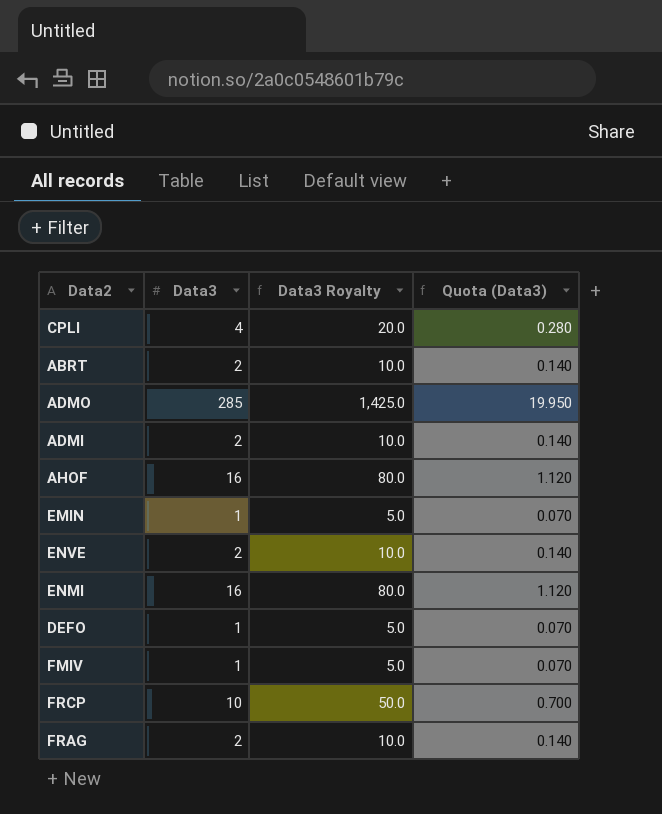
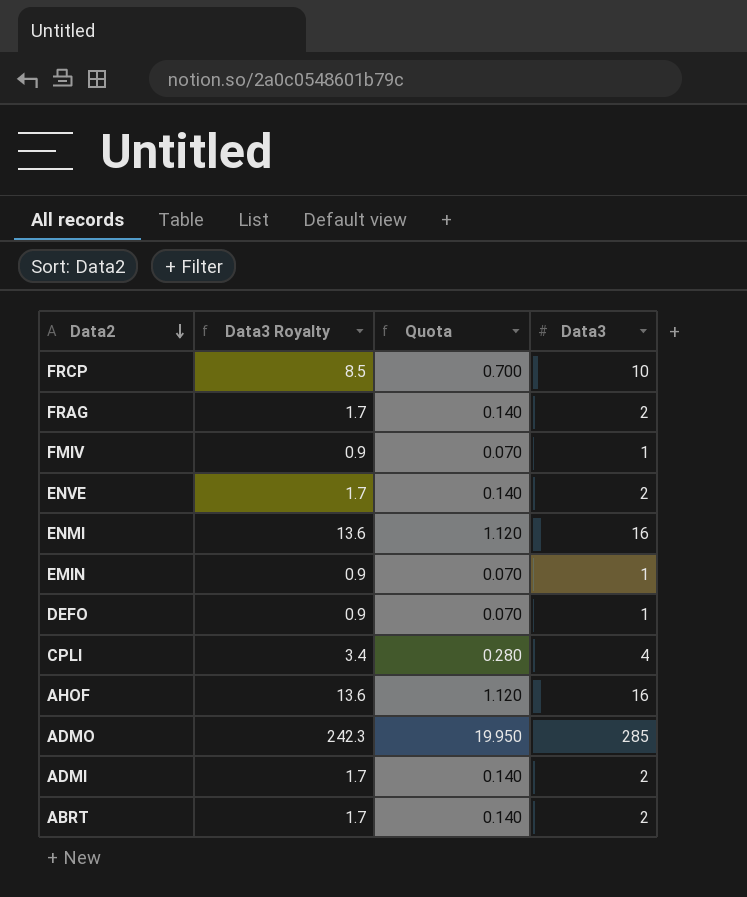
row order: none -> Data2 descending
column Data3 Royalty | formula: [Data3] * 5 -> [Data3] * 0.85
column name: Quota (Data3) -> Quota
column Data3 | position: 2 -> 4

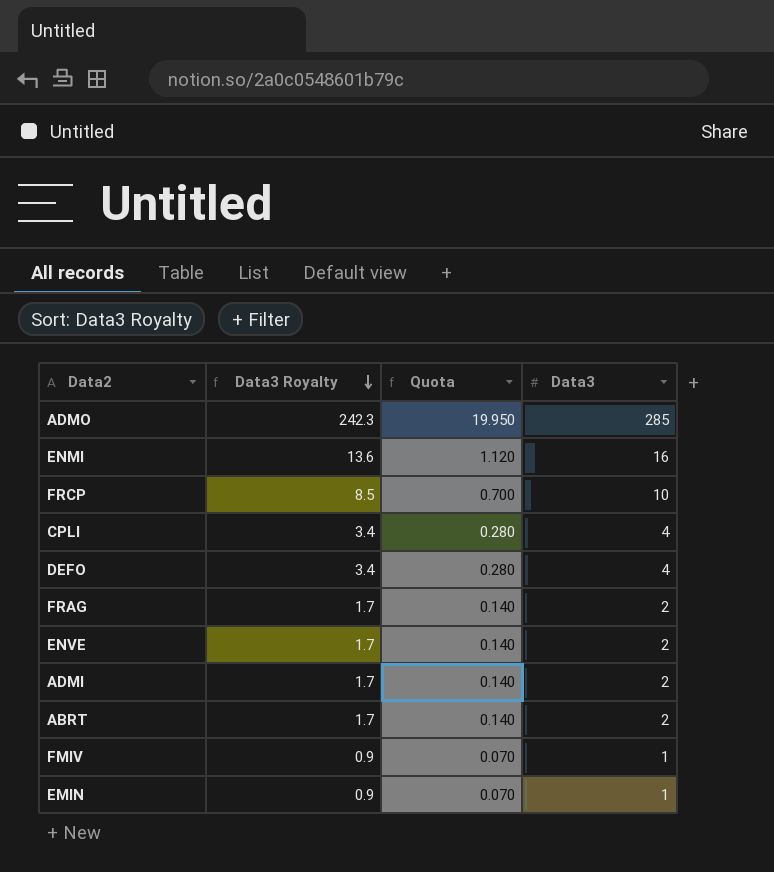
row order: Data2 descending -> Data3 Royalty descending
row AHOF: 13.6 | 1.120 | 16 -> none
DEFO | Data3 Royalty: 0.9 -> 3.4
DEFO | Quota: 0.070 -> 0.280
DEFO | Data3: 1 -> 4

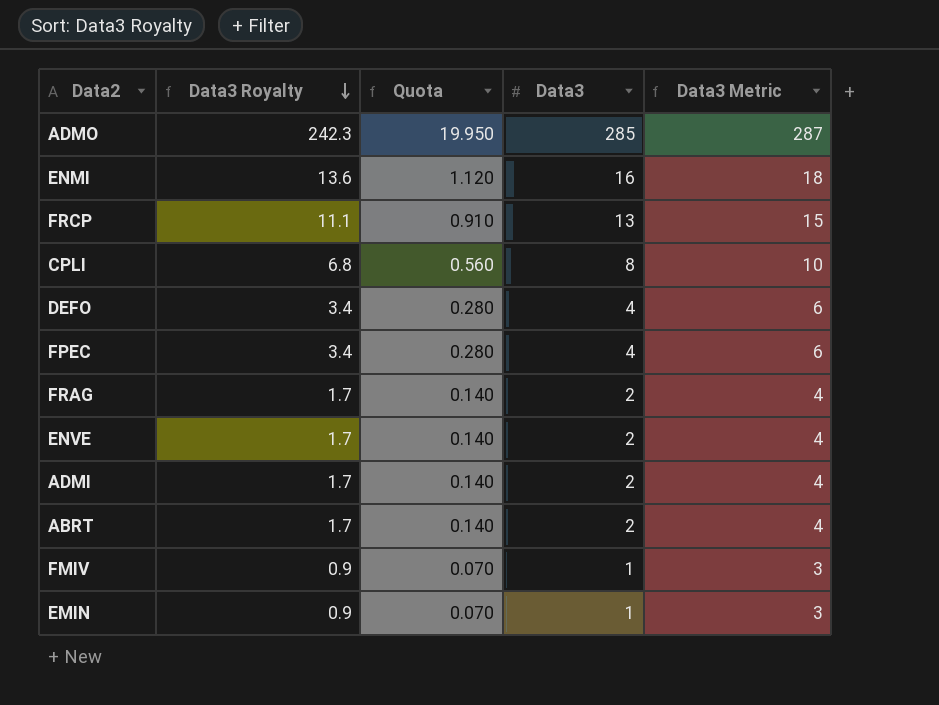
column Data3 Metric | formula: none -> [Data3] + 2
FRCP | Data3 Royalty: 8.5 -> 11.1
FRCP | Quota: 0.700 -> 0.910
FRCP | Data3: 10 -> 13
CPLI | Data3 Royalty: 3.4 -> 6.8
CPLI | Quota: 0.280 -> 0.560
CPLI | Data3: 4 -> 8
row FPEC: none -> 3.4 | 0.280 | 4 | 6

